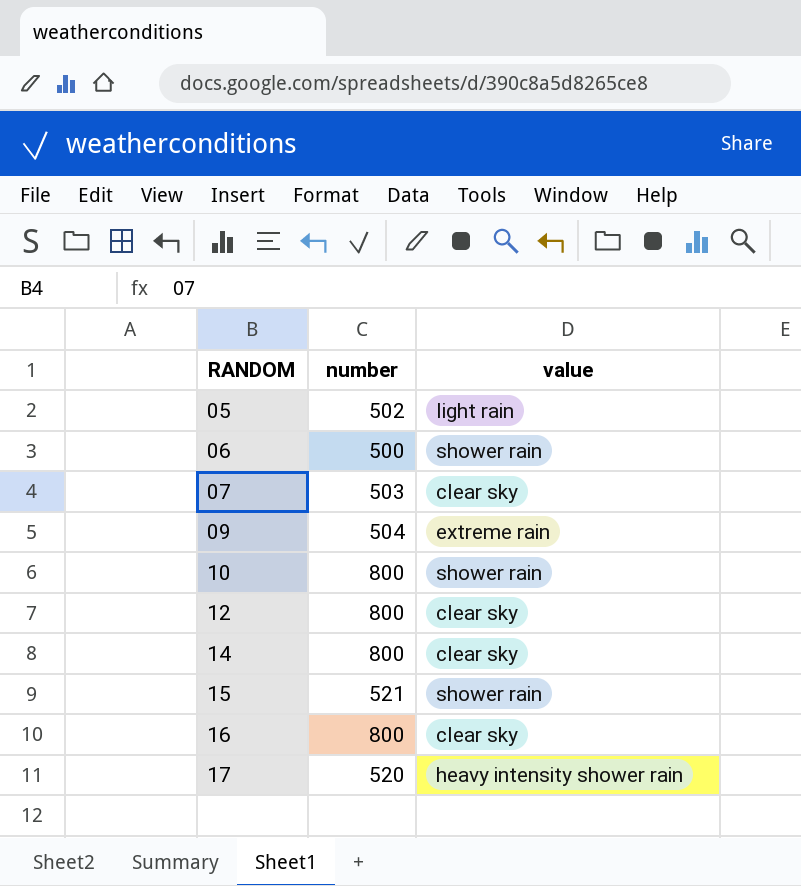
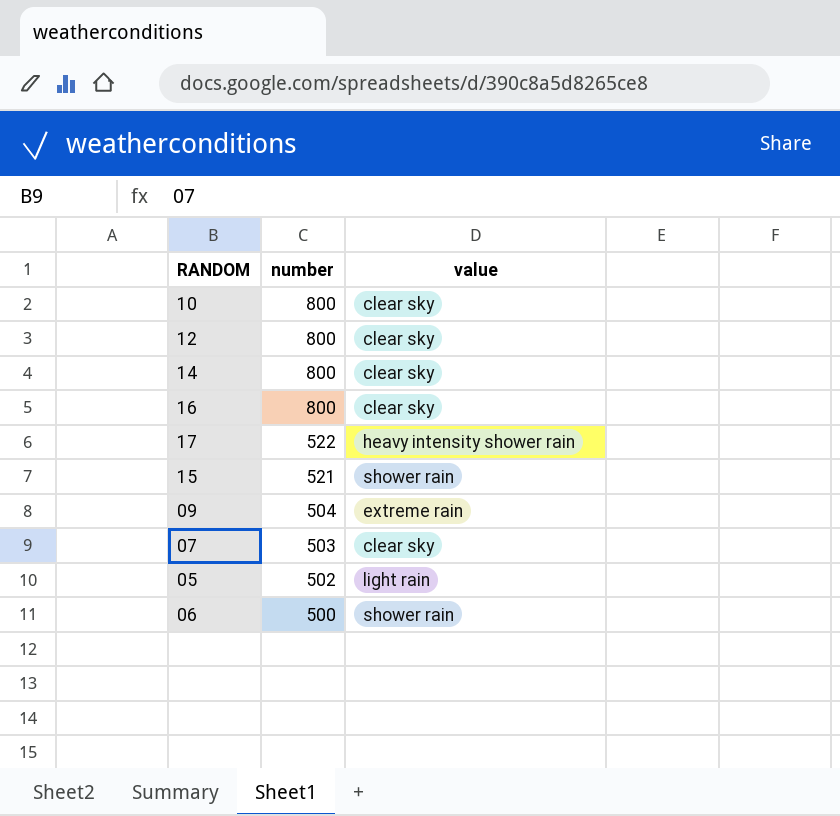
row order: RANDOM ascending -> number descending
10 | value: shower rain -> clear sky
17 | number: 520 -> 522

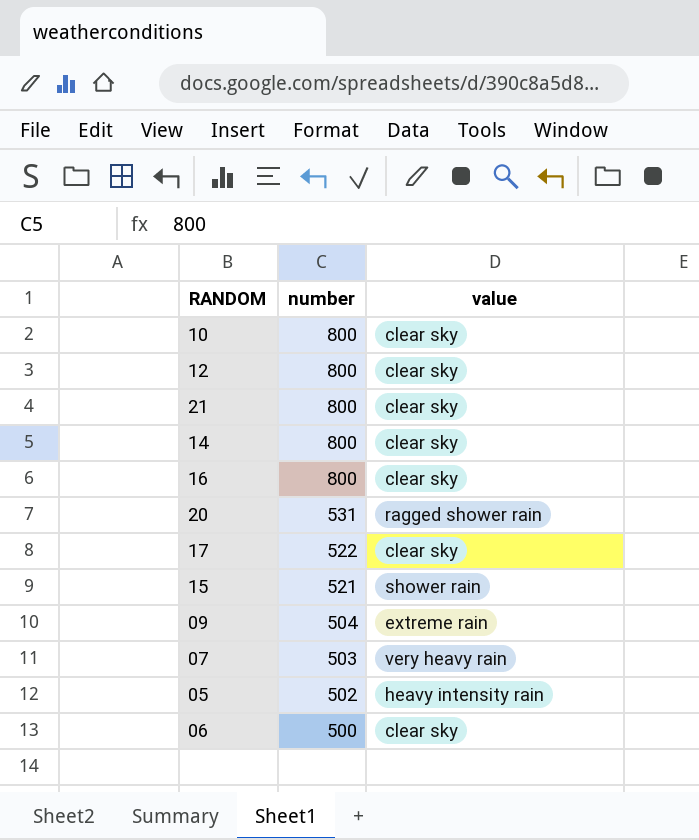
row 21: none -> 800 | clear sky
row 20: none -> 531 | ragged shower rain
17 | value: heavy intensity shower rain -> clear sky
07 | value: clear sky -> very heavy rain
05 | value: light rain -> heavy intensity rain
06 | value: shower rain -> clear sky

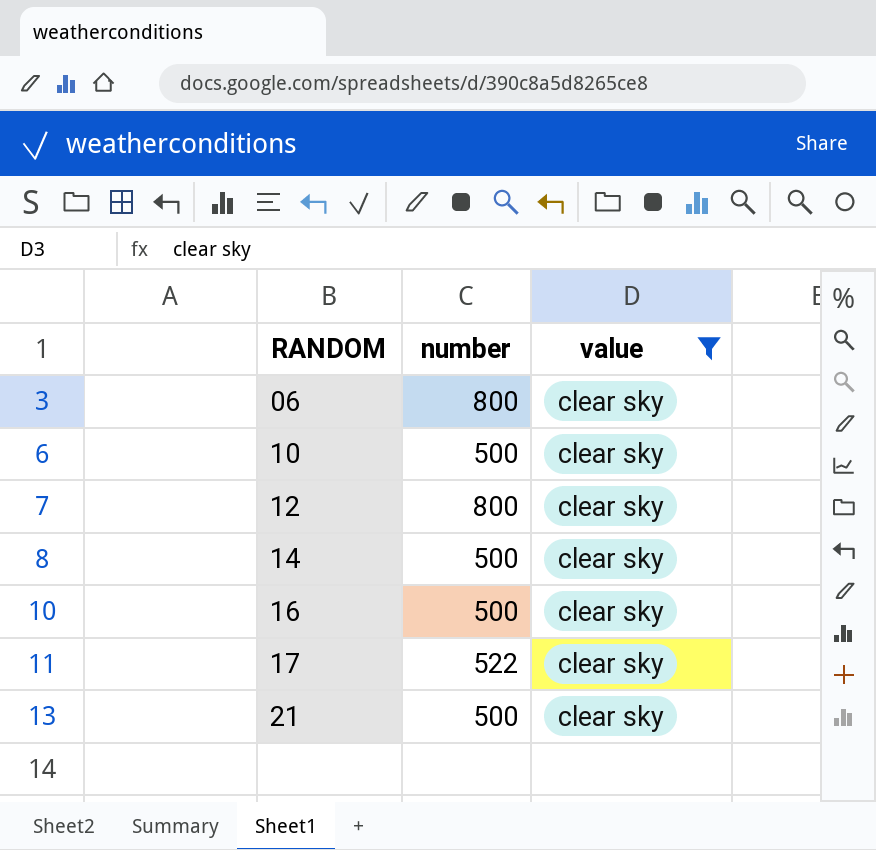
filter: none -> value = clear sky
row order: number descending -> RANDOM ascending
06 | number: 500 -> 800
10 | number: 800 -> 500
14 | number: 800 -> 500
16 | number: 800 -> 500
21 | number: 800 -> 500

